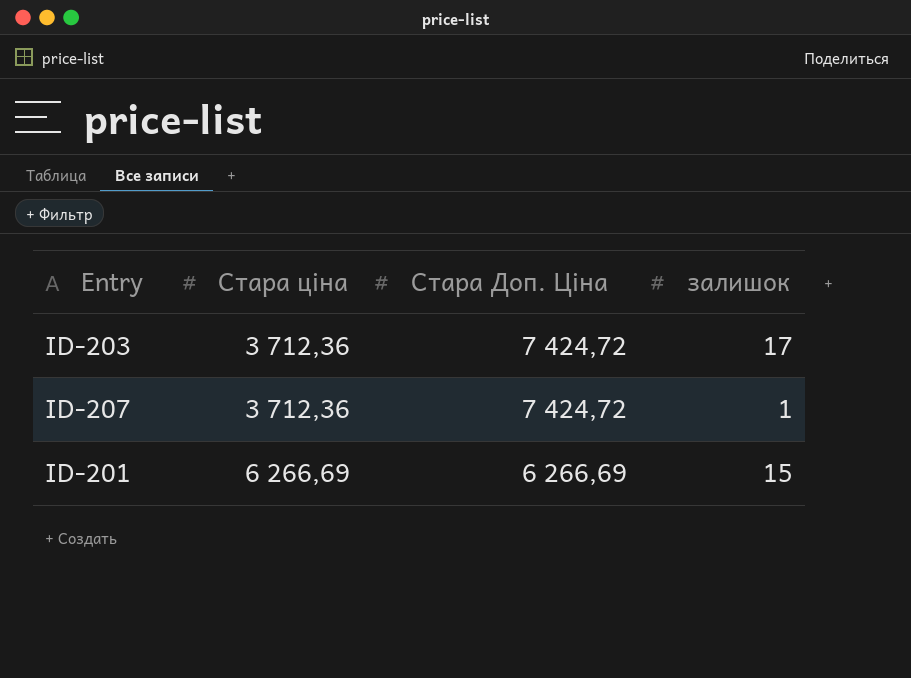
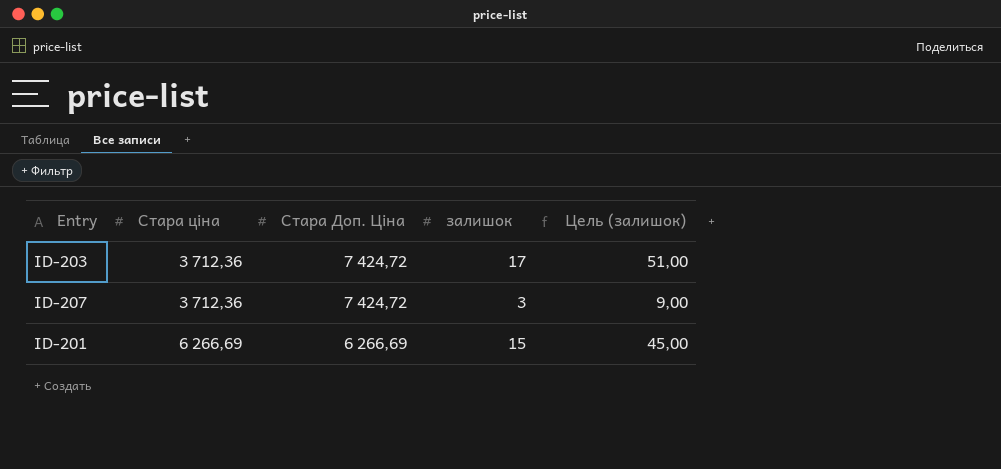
column Цель (залишок) | formula: none -> [залишок] * 3
ID-207 | залишок: 1 -> 3

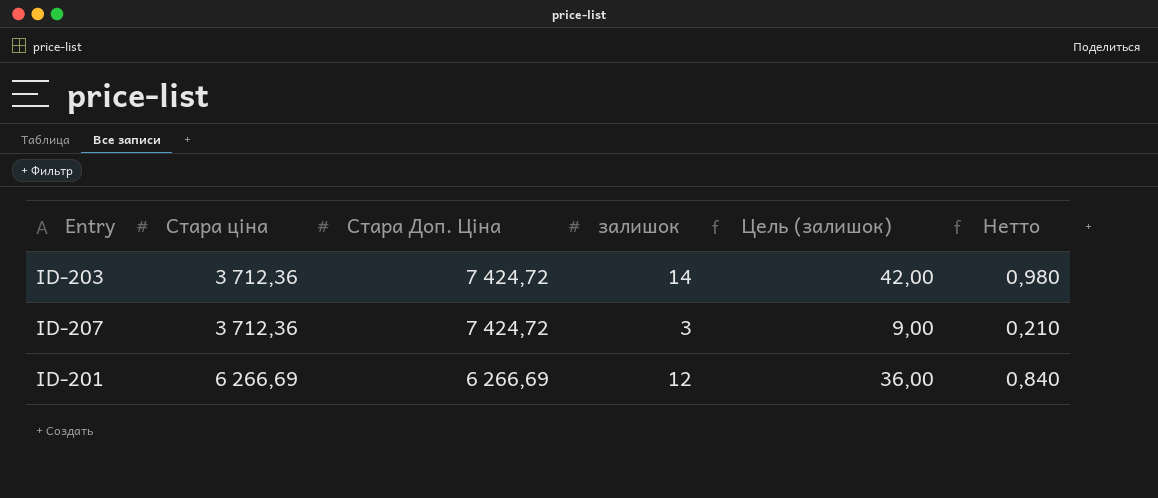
column Нетто | formula: none -> [залишок] * 0,07
ID-203 | залишок: 17 -> 14
ID-203 | Цель (залишок): 51,00 -> 42,00
ID-201 | залишок: 15 -> 12
ID-201 | Цель (залишок): 45,00 -> 36,00

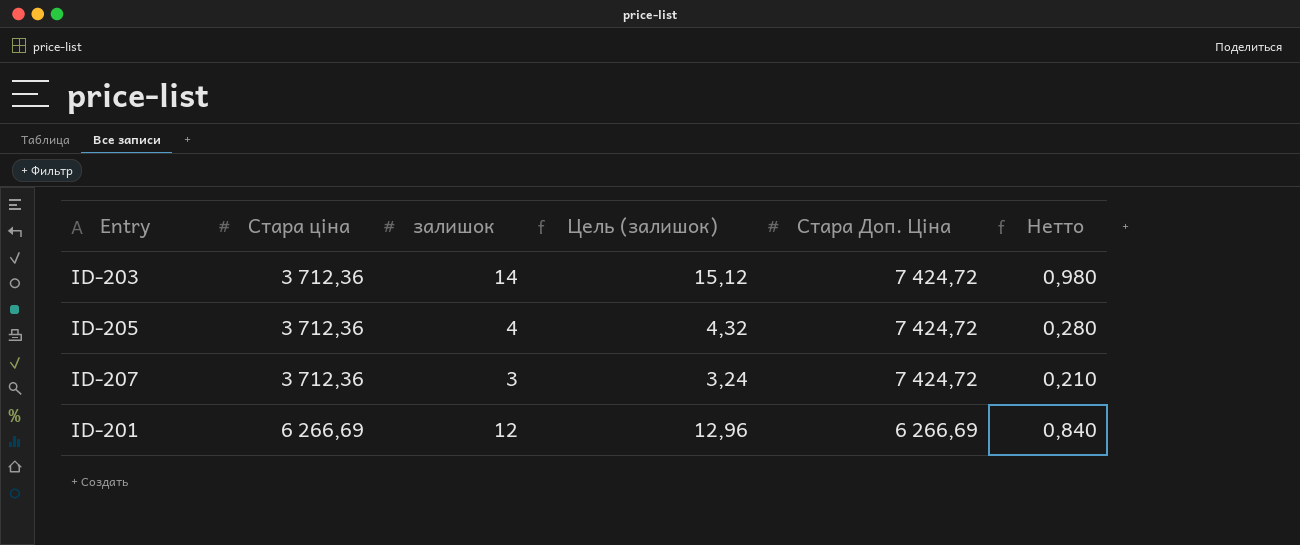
column Цель (залишок) | formula: [залишок] * 3 -> [залишок] * 1,08
column Стара Доп. Ціна | position: 3 -> 5
row ID-205: none -> 3 712,36 | 4 | 4,32 | 7 424,72 | 0,280

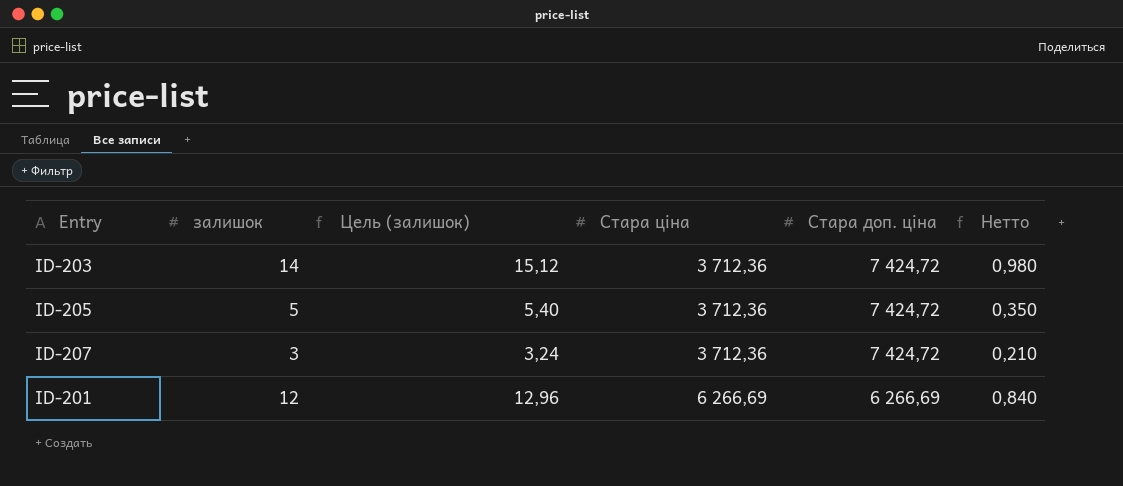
column Стара ціна | position: 2 -> 4
column name: Стара Доп. Ціна -> Стара доп. ціна
ID-205 | залишок: 4 -> 5
ID-205 | Цель (залишок): 4,32 -> 5,40
ID-205 | Нетто: 0,280 -> 0,350

